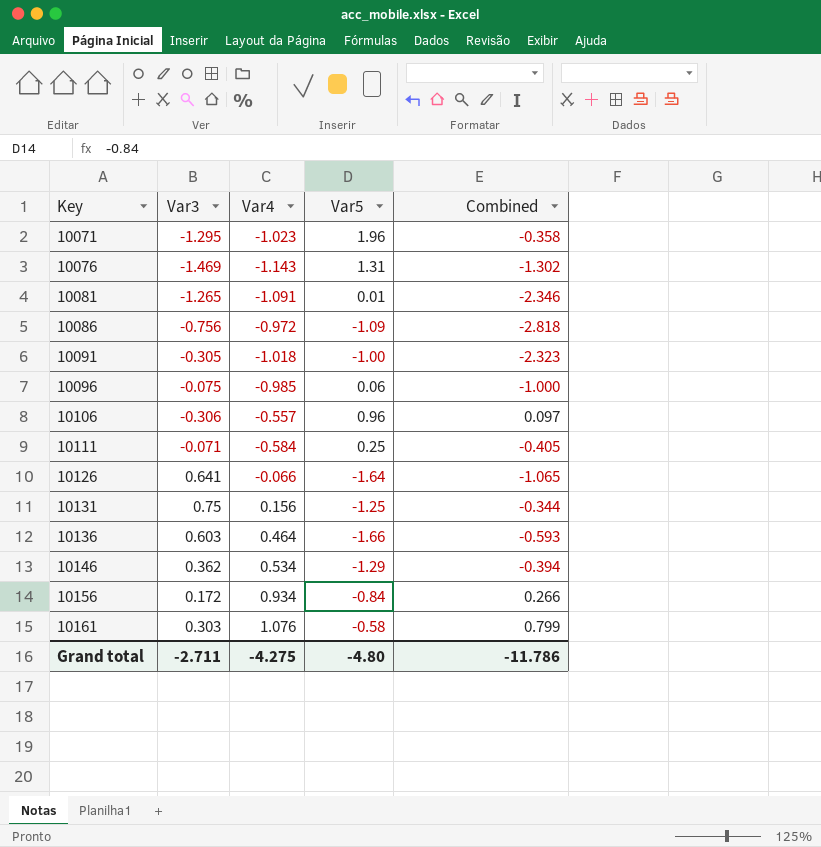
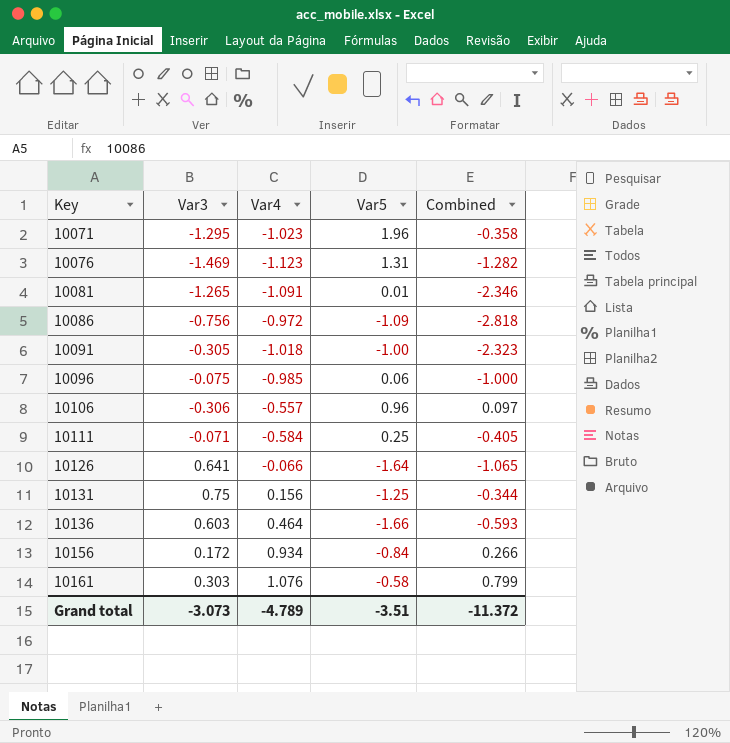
row 10146: 0.362 | 0.534 | -1.29 | -0.394 -> none
10076 | Var4: -1.143 -> -1.123
10076 | Combined: -1.302 -> -1.282
Grand total | Var3: -2.711 -> -3.073
Grand total | Var4: -4.275 -> -4.789
Grand total | Var5: -4.80 -> -3.51
Grand total | Combined: -11.786 -> -11.372

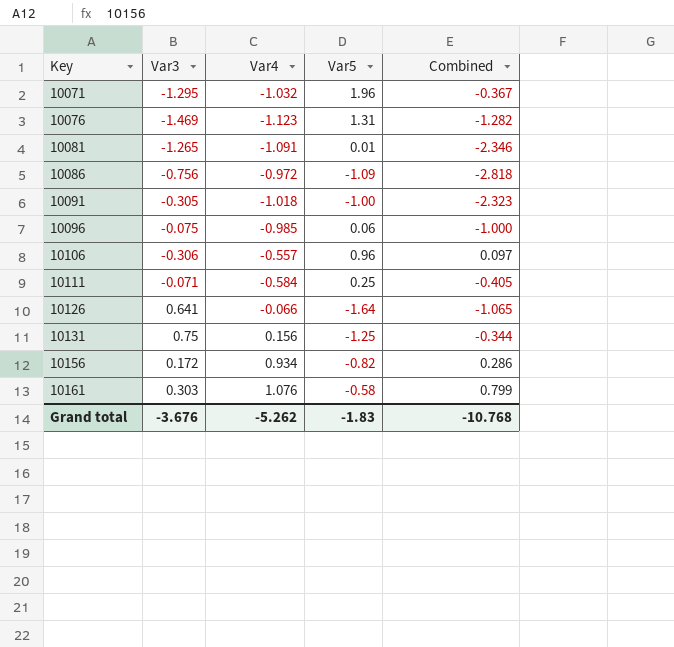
row 10136: 0.603 | 0.464 | -1.66 | -0.593 -> none
10071 | Var4: -1.023 -> -1.032
10071 | Combined: -0.358 -> -0.367
10156 | Var5: -0.84 -> -0.82
10156 | Combined: 0.266 -> 0.286
Grand total | Var3: -3.073 -> -3.676
Grand total | Var4: -4.789 -> -5.262
Grand total | Var5: -3.51 -> -1.83
Grand total | Combined: -11.372 -> -10.768

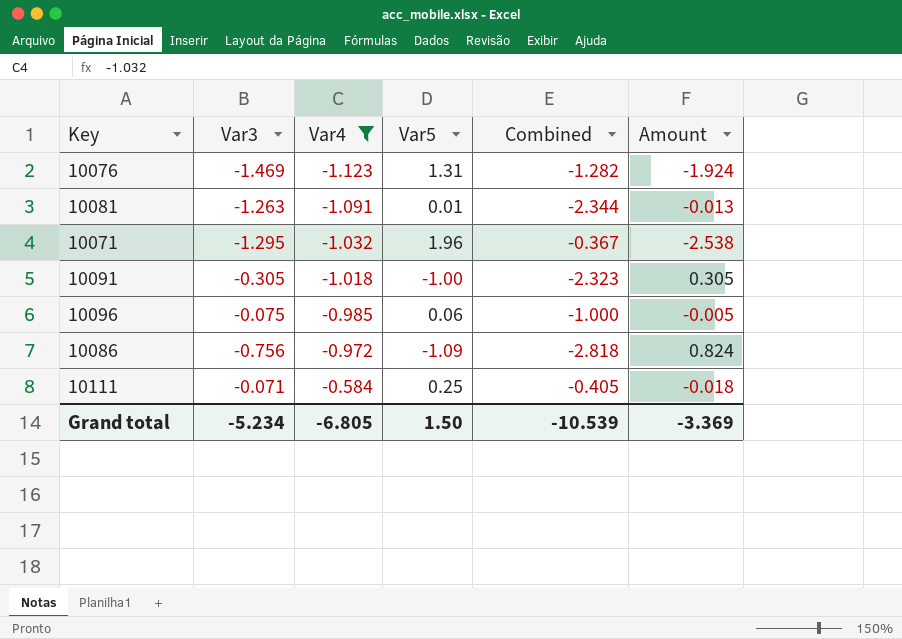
filter: none -> Var4 <= -0.584
row order: Key ascending -> Var4 ascending
column Amount | formula: none -> [Var3] * [Var5]
10081 | Var3: -1.265 -> -1.263
10081 | Combined: -2.346 -> -2.344
Grand total | Var3: -3.676 -> -5.234
Grand total | Var4: -5.262 -> -6.805
Grand total | Var5: -1.83 -> 1.50
Grand total | Combined: -10.768 -> -10.539

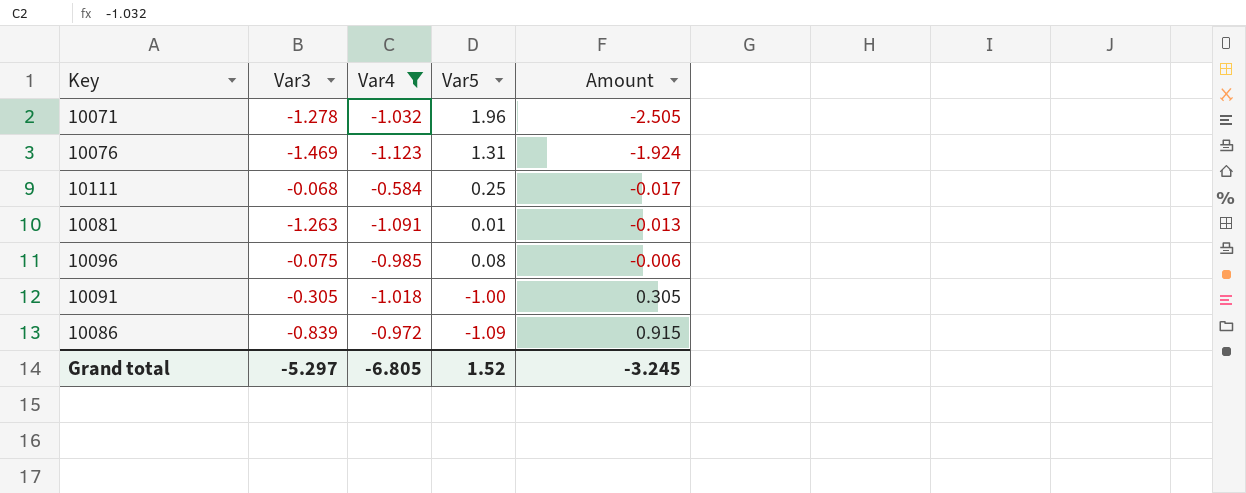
row order: Var4 ascending -> Amount ascending
column Combined | formula: [Var3] + [Var4] + [Var5] -> none
10071 | Var3: -1.295 -> -1.278
10071 | Amount: -2.538 -> -2.505
10111 | Var3: -0.071 -> -0.068
10111 | Amount: -0.018 -> -0.017
10096 | Var5: 0.06 -> 0.08
10096 | Amount: -0.005 -> -0.006
10086 | Var3: -0.756 -> -0.839
10086 | Amount: 0.824 -> 0.915
Grand total | Var3: -5.234 -> -5.297
Grand total | Var5: 1.50 -> 1.52
Grand total | Amount: -3.369 -> -3.245

